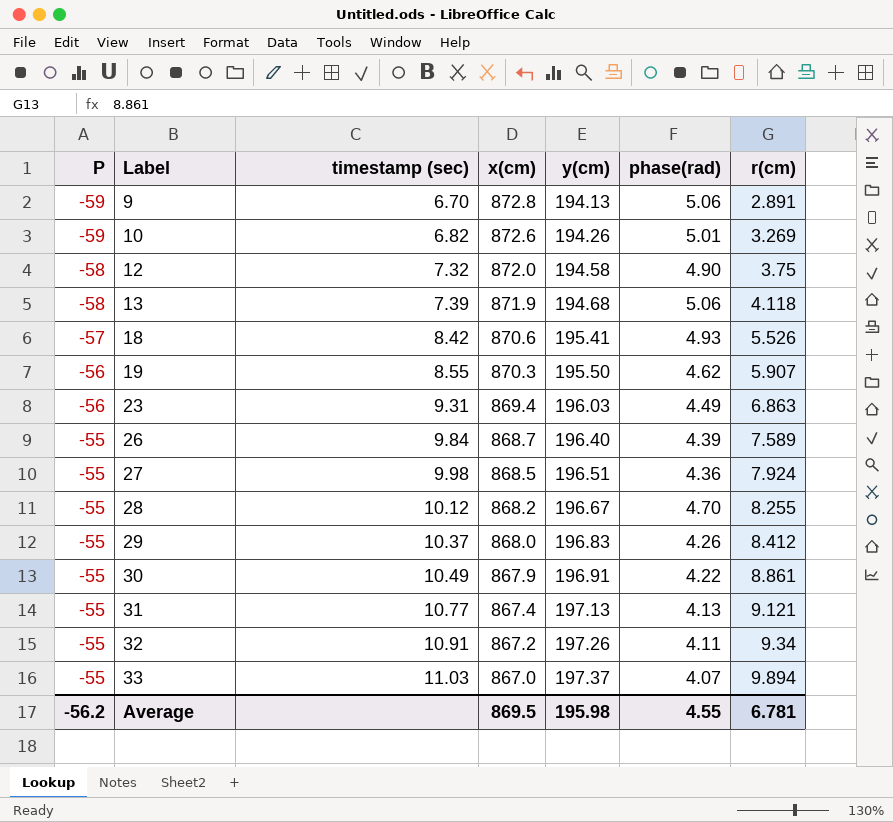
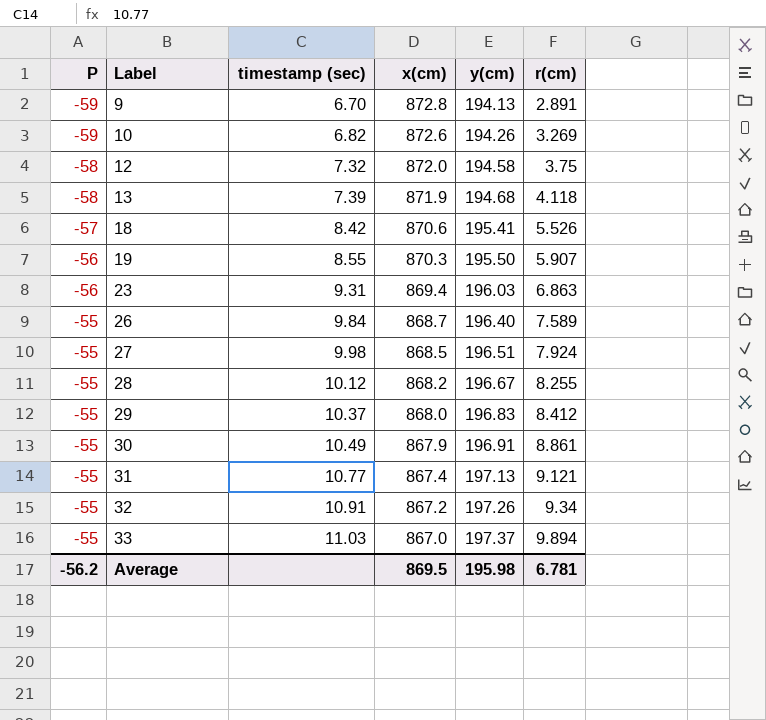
column phase(rad) | position: 6 -> none

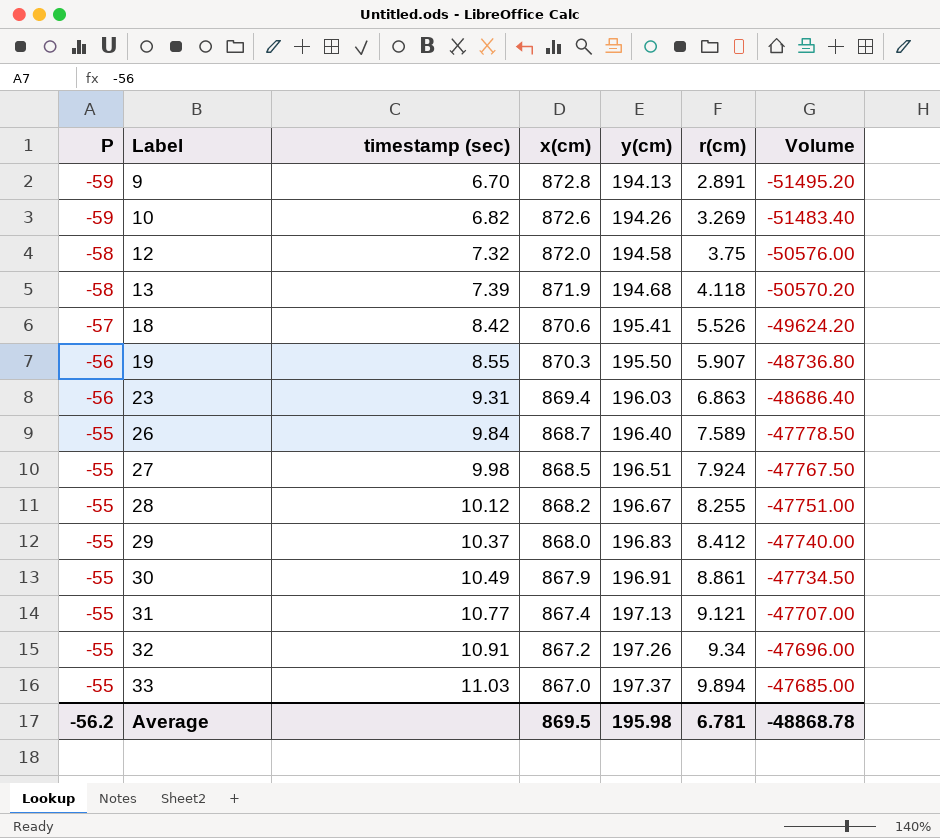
column Volume | formula: none -> [P] * [x(cm)]

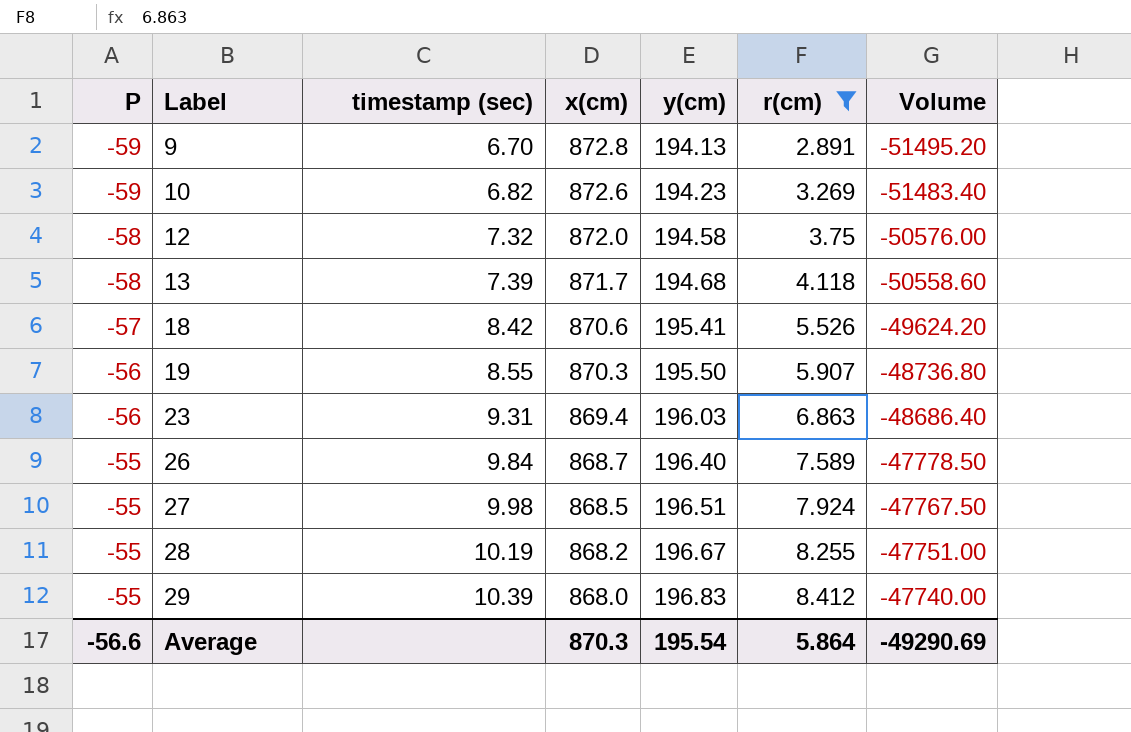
filter: none -> r(cm) <= 8.412
10 | y(cm): 194.26 -> 194.23
13 | x(cm): 871.9 -> 871.7
13 | Volume: -50570.20 -> -50558.60
28 | timestamp (sec): 10.12 -> 10.19
29 | timestamp (sec): 10.37 -> 10.39
Average | P: -56.2 -> -56.6
Average | x(cm): 869.5 -> 870.3
Average | y(cm): 195.98 -> 195.54
Average | r(cm): 6.781 -> 5.864
Average | Volume: -48868.78 -> -49290.69

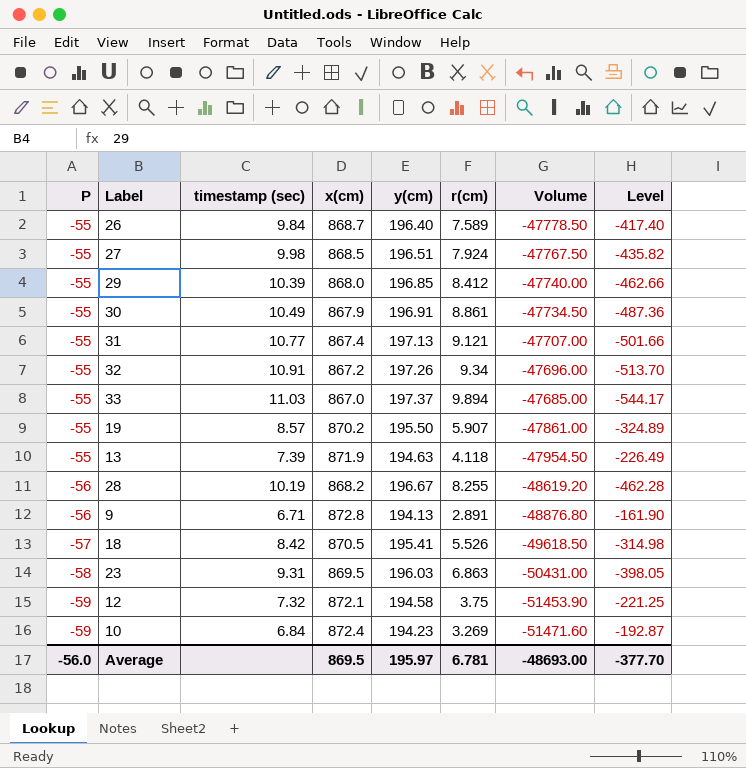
filter: r(cm) <= 8.412 -> none
row order: P ascending -> P descending
column Level | formula: none -> [P] * [r(cm)]
29 | y(cm): 196.83 -> 196.85
19 | P: -56 -> -55
19 | timestamp (sec): 8.55 -> 8.57
19 | x(cm): 870.3 -> 870.2
19 | Volume: -48736.80 -> -47861.00
13 | P: -58 -> -55
13 | x(cm): 871.7 -> 871.9
13 | y(cm): 194.68 -> 194.63
13 | Volume: -50558.60 -> -47954.50
28 | P: -55 -> -56
28 | Volume: -47751.00 -> -48619.20
9 | P: -59 -> -56
9 | timestamp (sec): 6.70 -> 6.71
9 | Volume: -51495.20 -> -48876.80
18 | x(cm): 870.6 -> 870.5
18 | Volume: -49624.20 -> -49618.50
23 | P: -56 -> -58
23 | x(cm): 869.4 -> 869.5
23 | Volume: -48686.40 -> -50431.00
12 | P: -58 -> -59
12 | x(cm): 872.0 -> 872.1
12 | Volume: -50576.00 -> -51453.90
10 | timestamp (sec): 6.82 -> 6.84
10 | x(cm): 872.6 -> 872.4
10 | Volume: -51483.40 -> -51471.60
Average | P: -56.6 -> -56.0
Average | x(cm): 870.3 -> 869.5
Average | y(cm): 195.54 -> 195.97
Average | r(cm): 5.864 -> 6.781
Average | Volume: -49290.69 -> -48693.00

